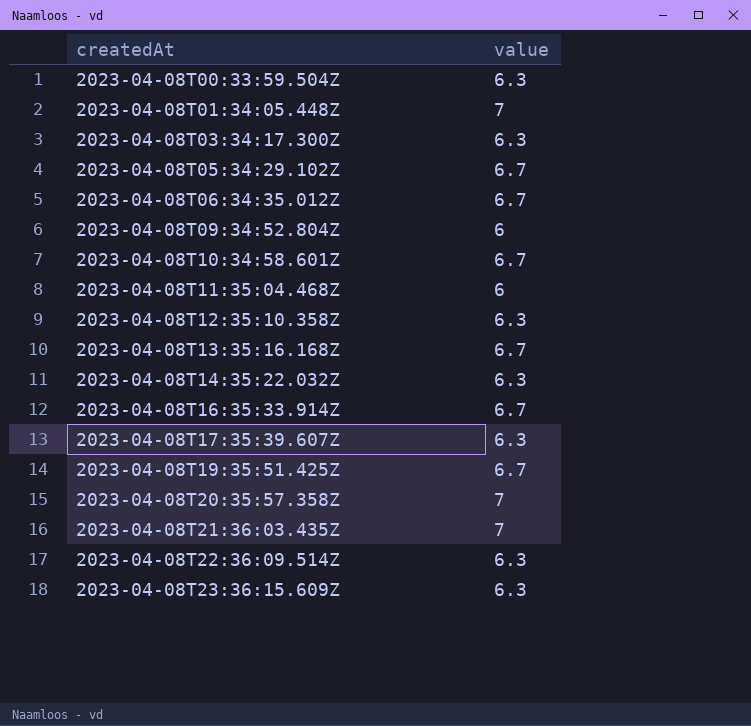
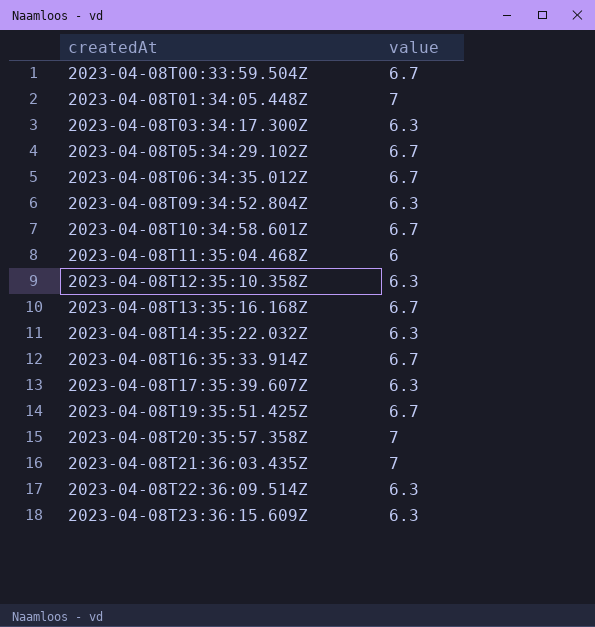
2023-04-08T00:33:59.504Z | value: 6.3 -> 6.7
2023-04-08T09:34:52.804Z | value: 6 -> 6.3

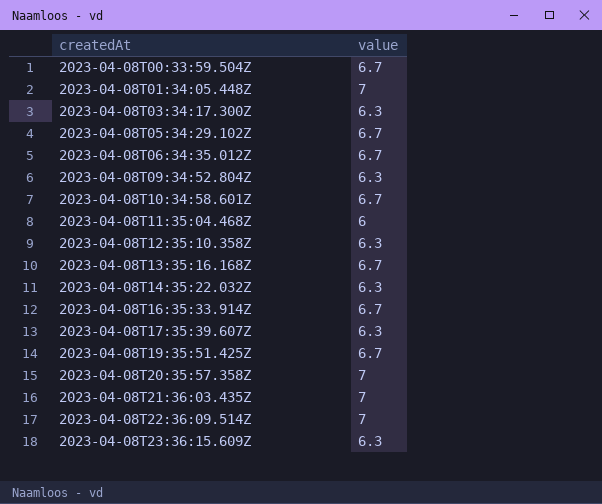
2023-04-08T22:36:09.514Z | value: 6.3 -> 7

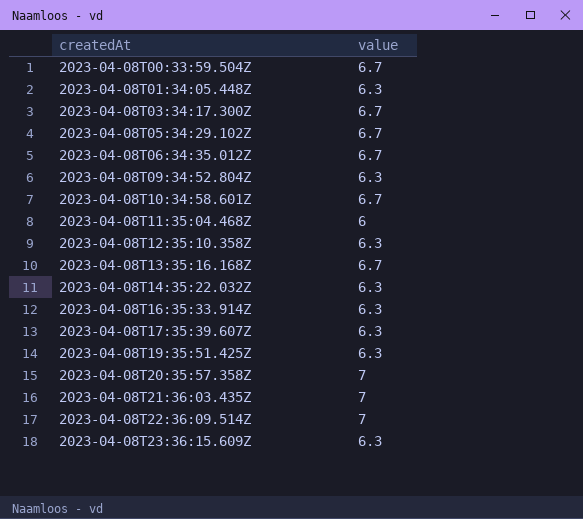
2023-04-08T01:34:05.448Z | value: 7 -> 6.3
2023-04-08T03:34:17.300Z | value: 6.3 -> 6.7
2023-04-08T16:35:33.914Z | value: 6.7 -> 6.3
2023-04-08T19:35:51.425Z | value: 6.7 -> 6.3

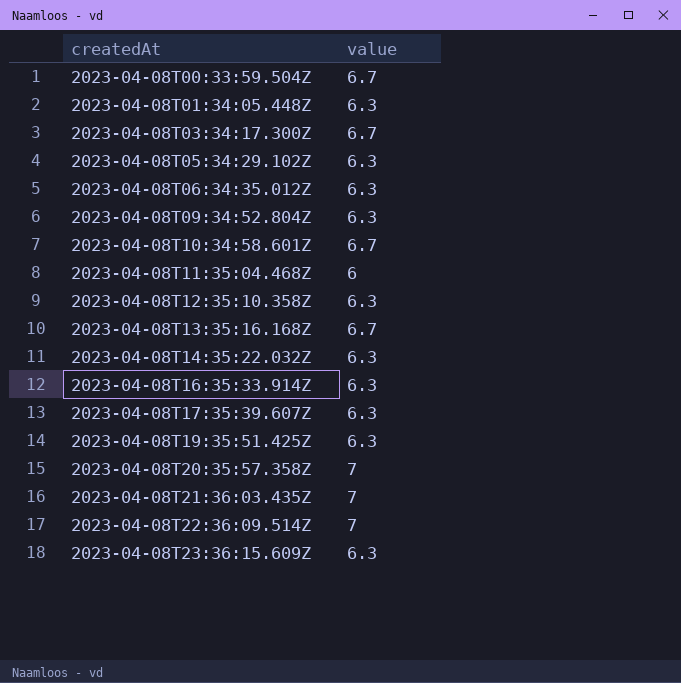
2023-04-08T05:34:29.102Z | value: 6.7 -> 6.3
2023-04-08T06:34:35.012Z | value: 6.7 -> 6.3

